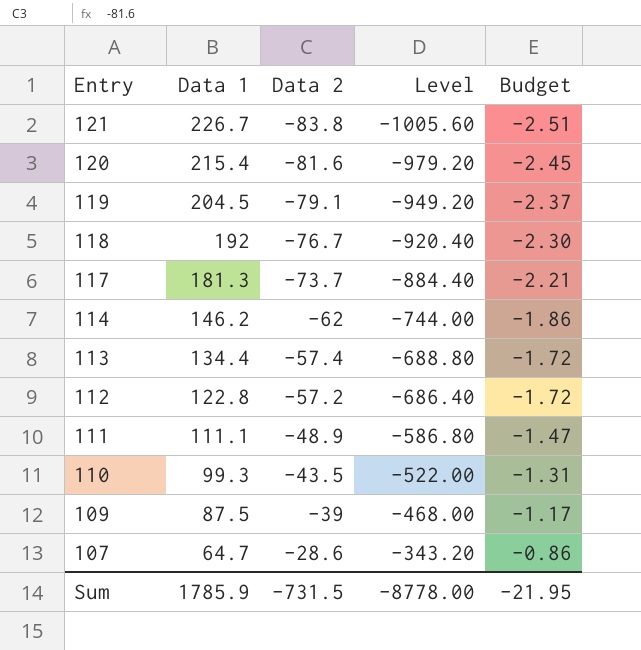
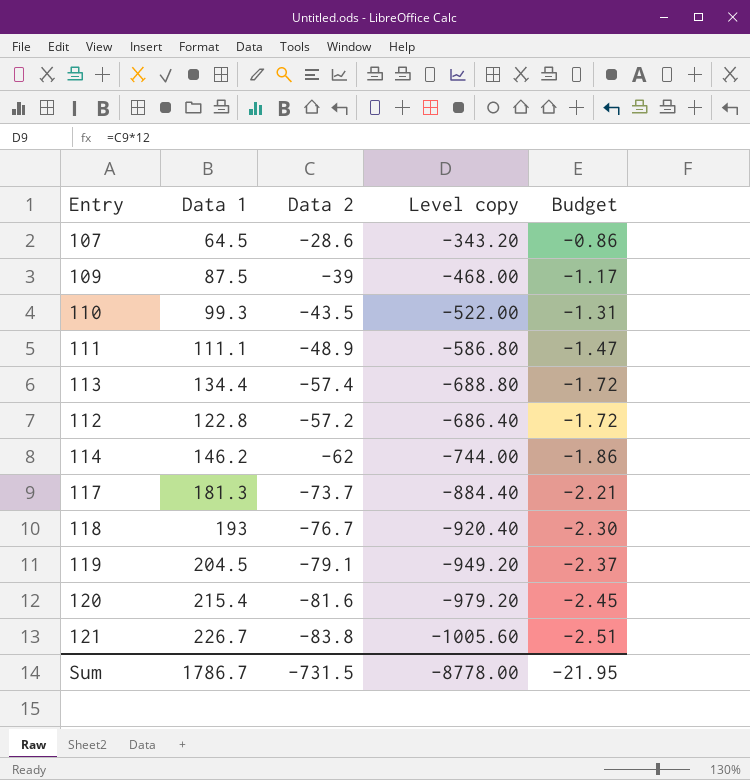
row order: Entry descending -> Budget descending
column name: Level -> Level copy
107 | Data 1: 64.7 -> 64.5
118 | Data 1: 192 -> 193
Sum | Data 1: 1785.9 -> 1786.7

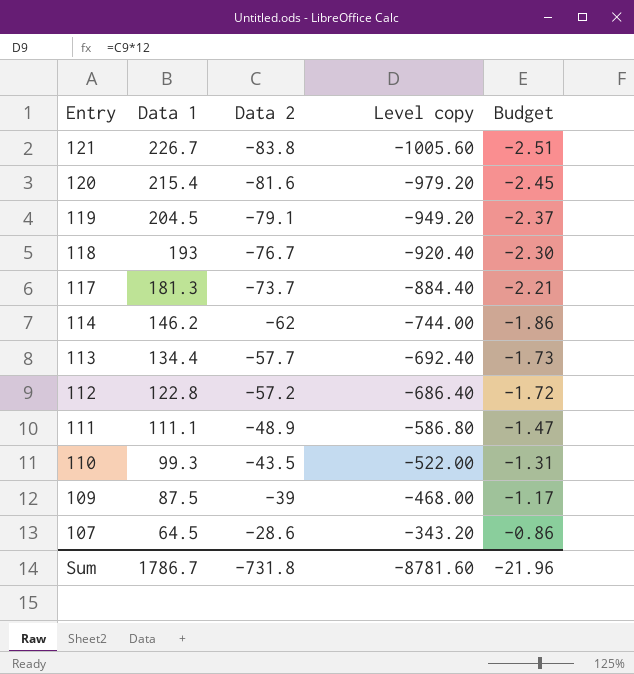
row order: Budget descending -> Entry descending
113 | Data 2: -57.4 -> -57.7
113 | Level copy: -688.80 -> -692.40
113 | Budget: -1.72 -> -1.73
Sum | Data 2: -731.5 -> -731.8
Sum | Level copy: -8778.00 -> -8781.60
Sum | Budget: -21.95 -> -21.96

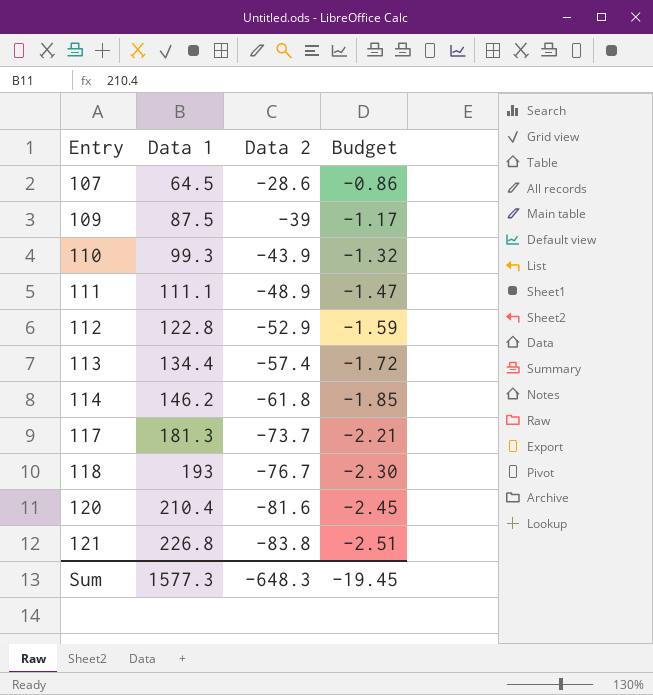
row order: Entry descending -> Entry ascending
column Level copy | formula: [Data 2] * 12 -> none
row 119: 204.5 | -79.1 | -949.20 | -2.37 -> none
110 | Data 2: -43.5 -> -43.9
110 | Budget: -1.31 -> -1.32
112 | Data 2: -57.2 -> -52.9
112 | Budget: -1.72 -> -1.59
113 | Data 2: -57.7 -> -57.4
113 | Budget: -1.73 -> -1.72
114 | Data 2: -62 -> -61.8
114 | Budget: -1.86 -> -1.85
120 | Data 1: 215.4 -> 210.4
121 | Data 1: 226.7 -> 226.8
Sum | Data 1: 1786.7 -> 1577.3
Sum | Data 2: -731.8 -> -648.3
Sum | Budget: -21.96 -> -19.45

